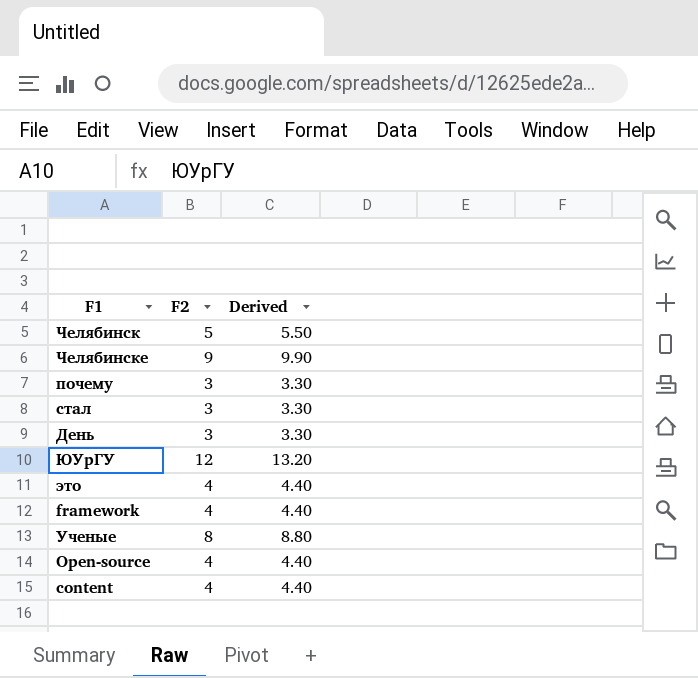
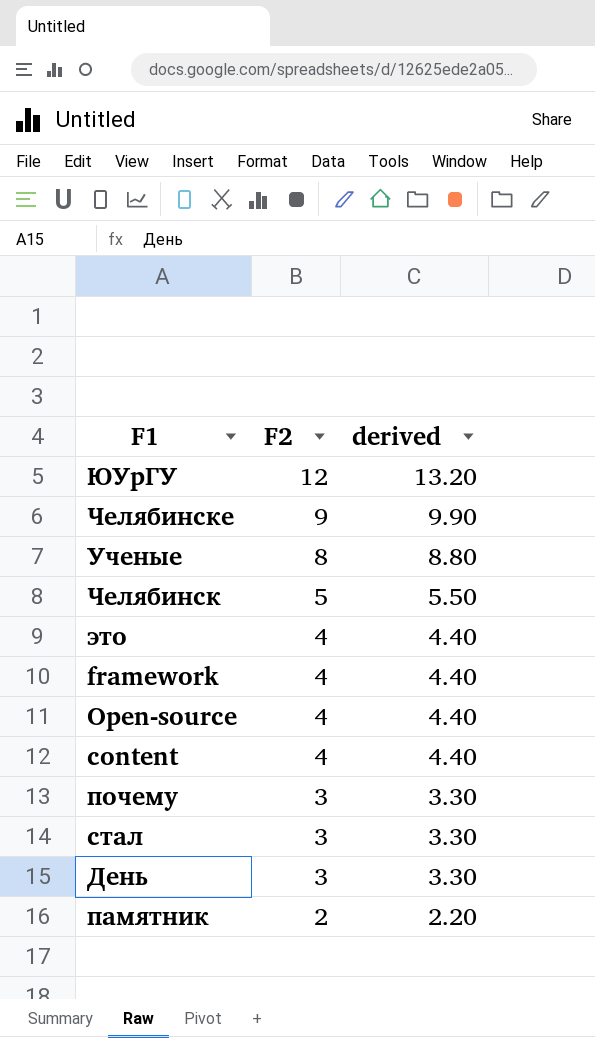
row order: none -> F2 descending
column name: Derived -> derived
row памятник: none -> 2 | 2.20

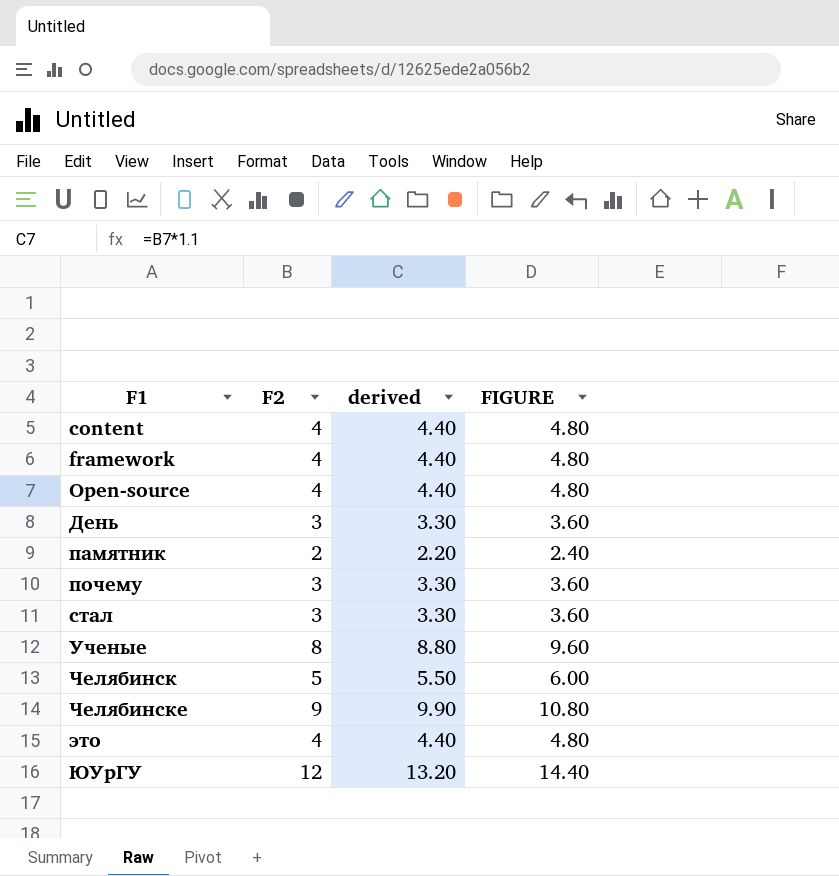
row order: F2 descending -> F1 ascending
column FIGURE | formula: none -> [F2] * 1.2

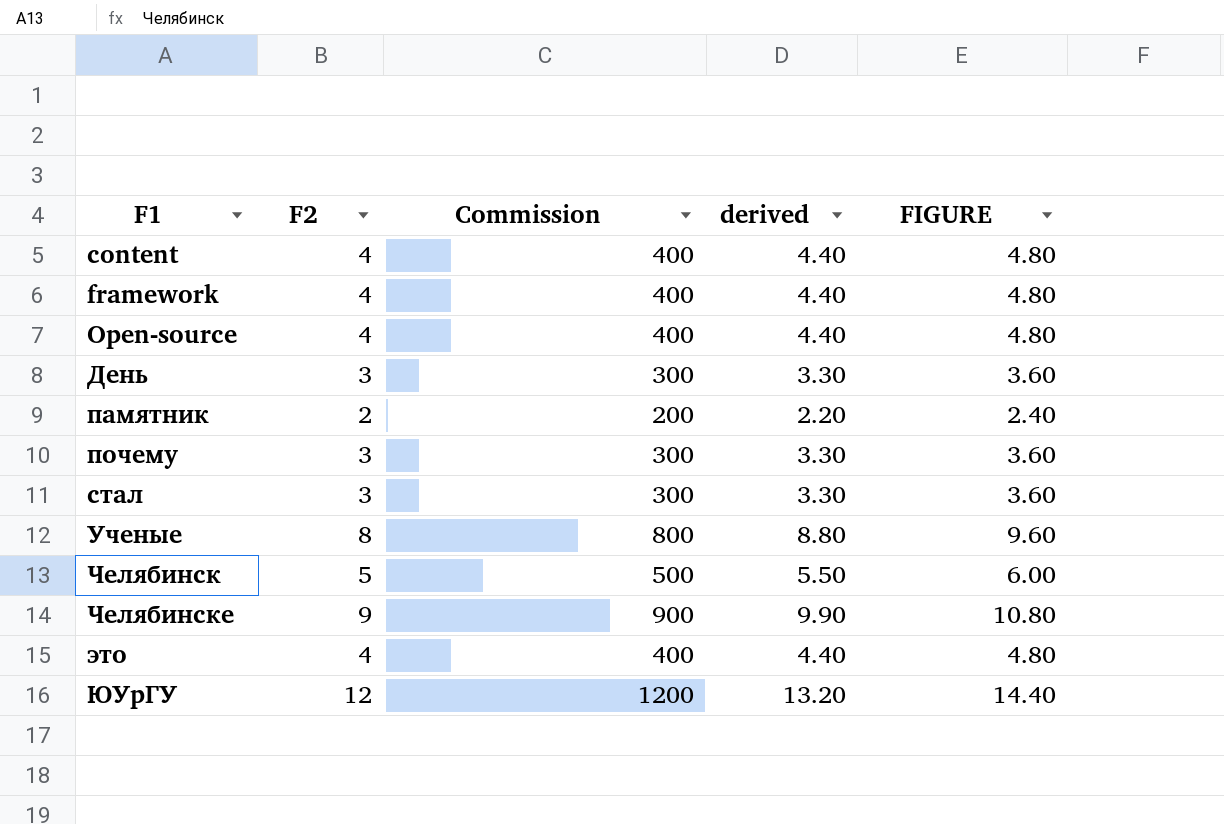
column Commission | formula: none -> [F2] * 100

